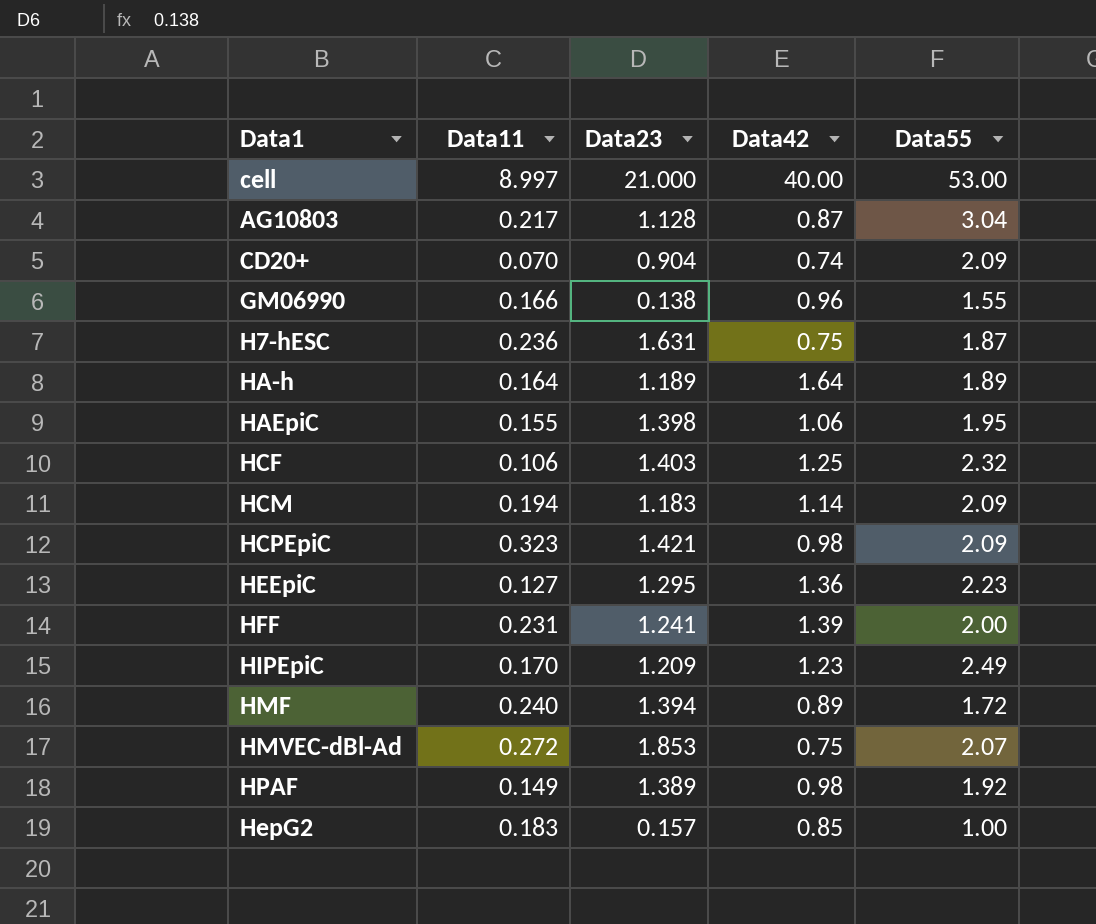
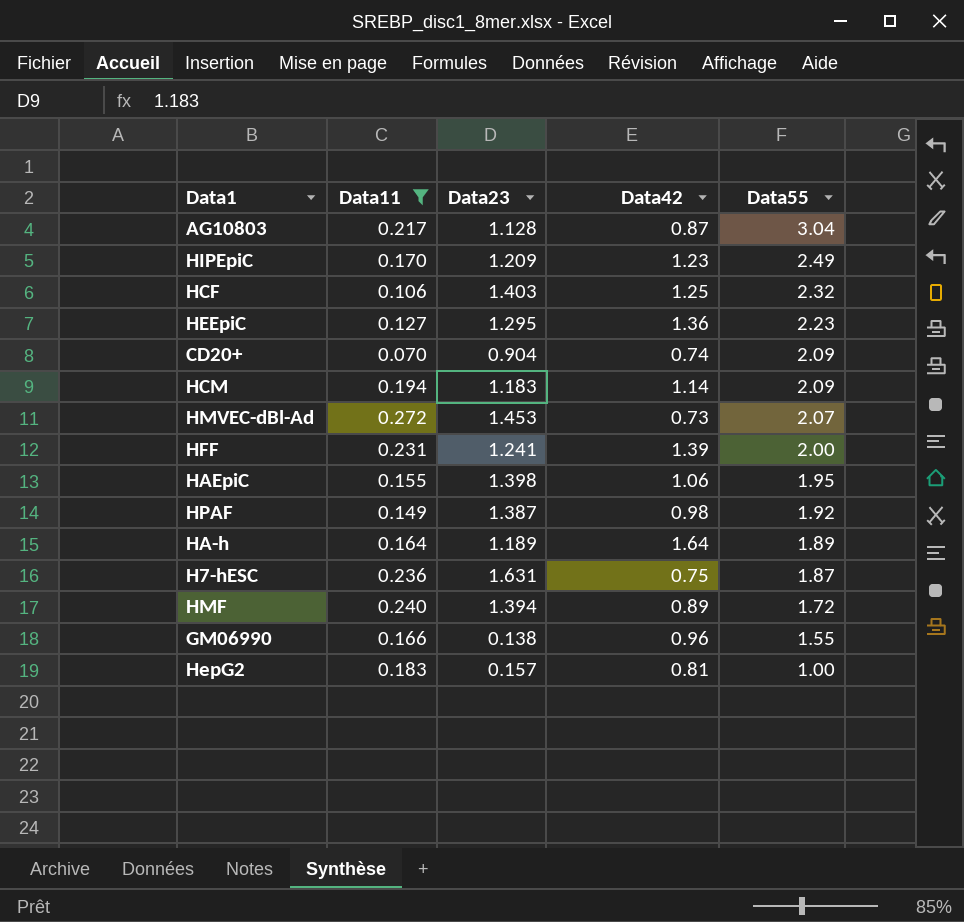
filter: none -> Data11 <= 0.272
row order: none -> Data55 descending
HMVEC-dBl-Ad | Data23: 1.853 -> 1.453
HMVEC-dBl-Ad | Data42: 0.75 -> 0.73
HPAF | Data23: 1.389 -> 1.387
HepG2 | Data42: 0.85 -> 0.81

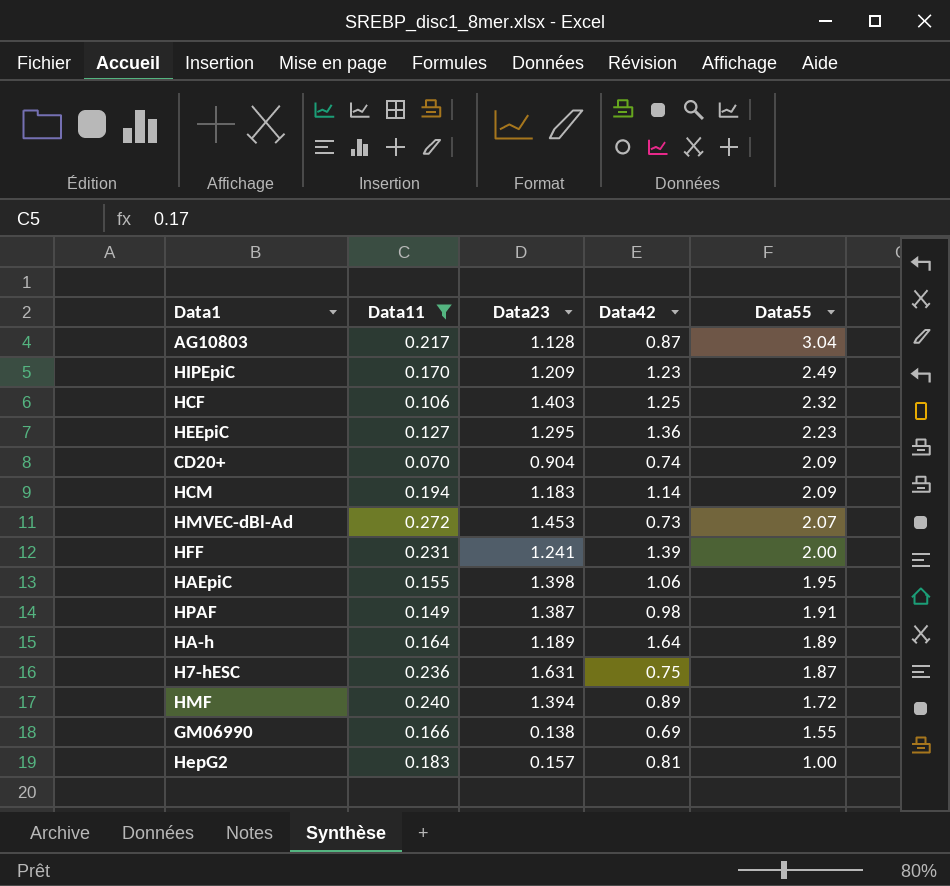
HPAF | Data55: 1.92 -> 1.91
GM06990 | Data42: 0.96 -> 0.69

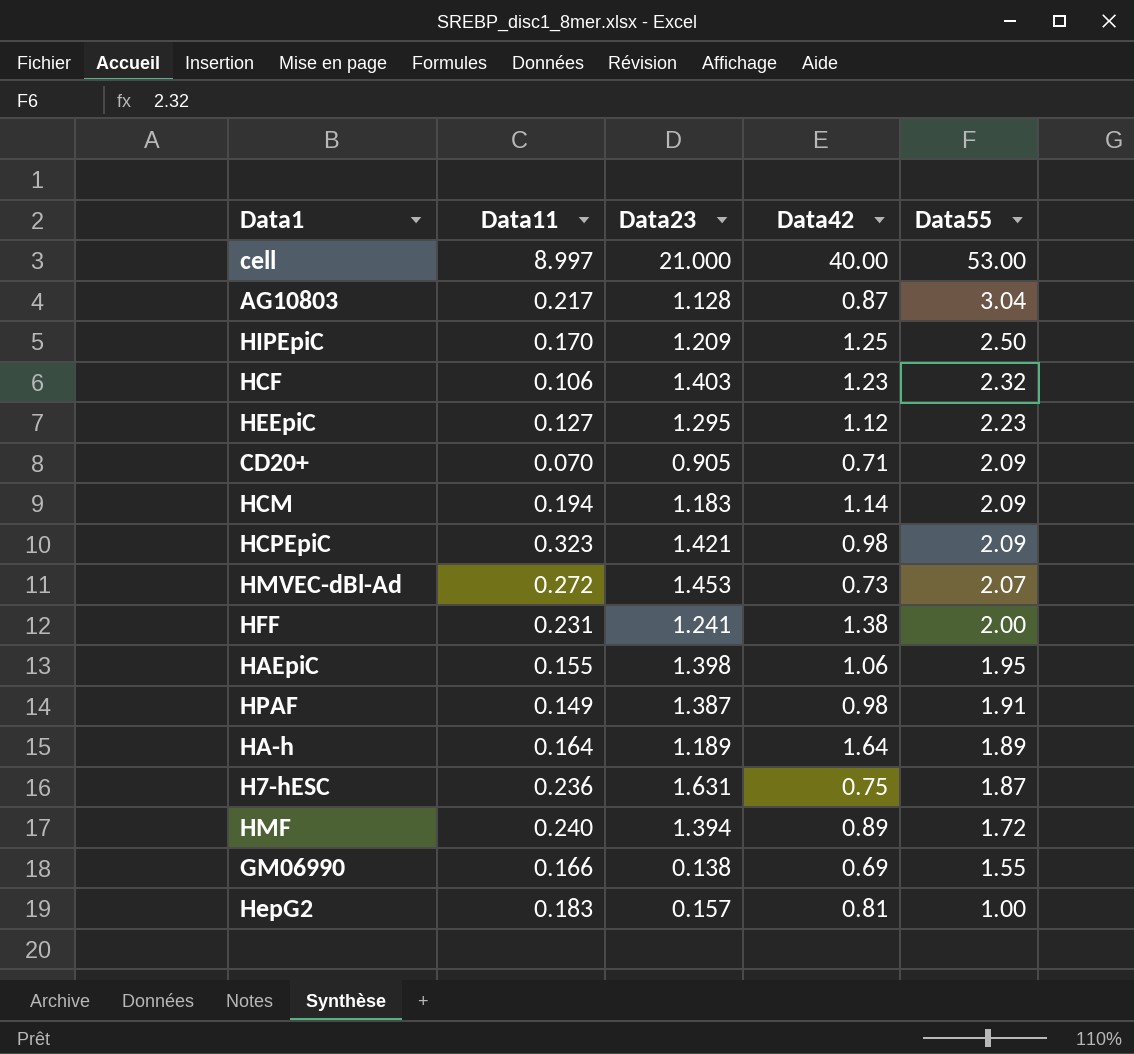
filter: Data11 <= 0.272 -> none
HIPEpiC | Data42: 1.23 -> 1.25
HIPEpiC | Data55: 2.49 -> 2.50
HCF | Data42: 1.25 -> 1.23
HEEpiC | Data42: 1.36 -> 1.12
CD20+ | Data23: 0.904 -> 0.905
CD20+ | Data42: 0.74 -> 0.71
HFF | Data42: 1.39 -> 1.38

